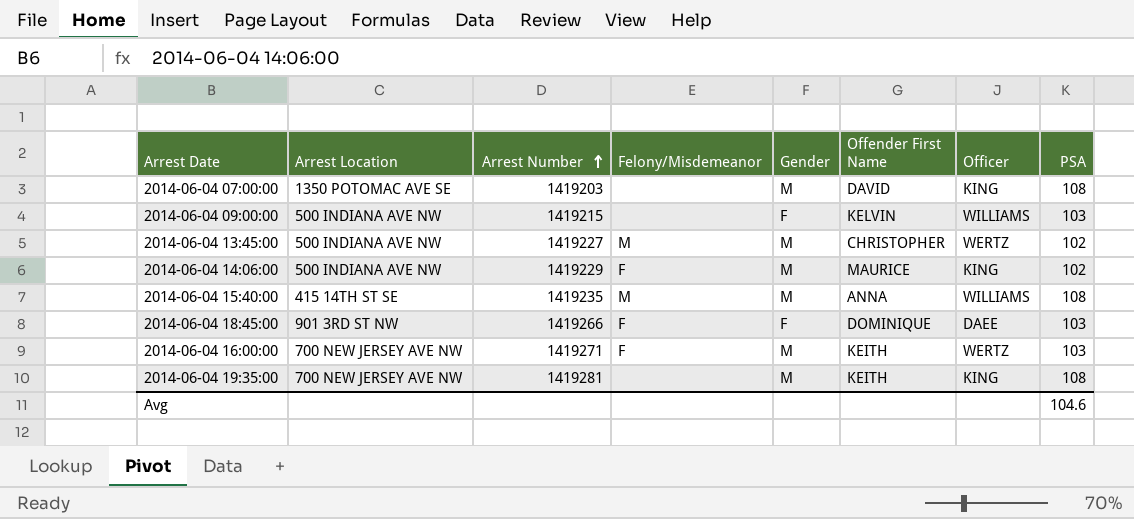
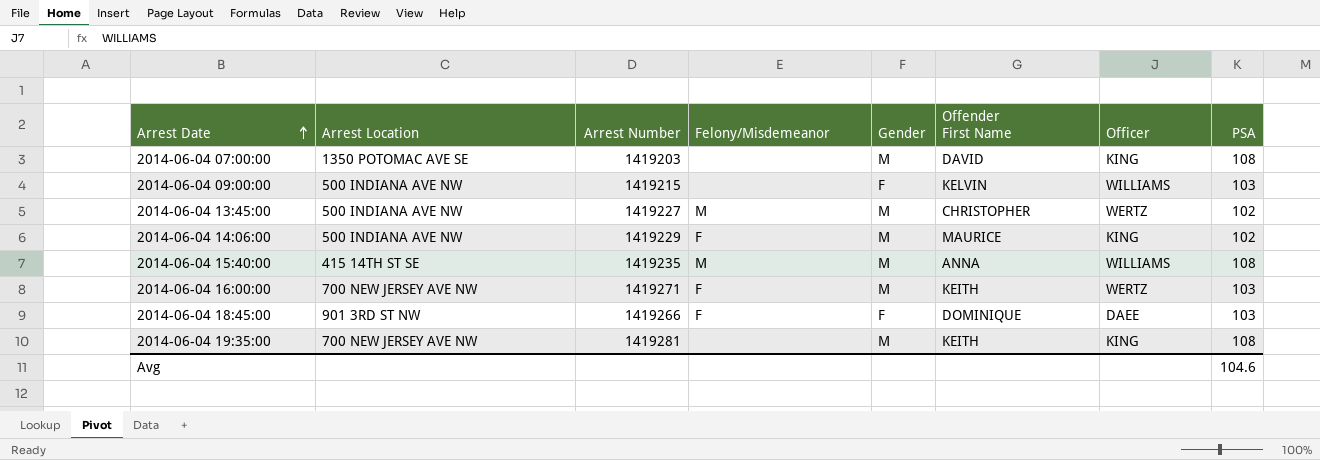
row order: Arrest Number ascending -> Arrest Date ascending

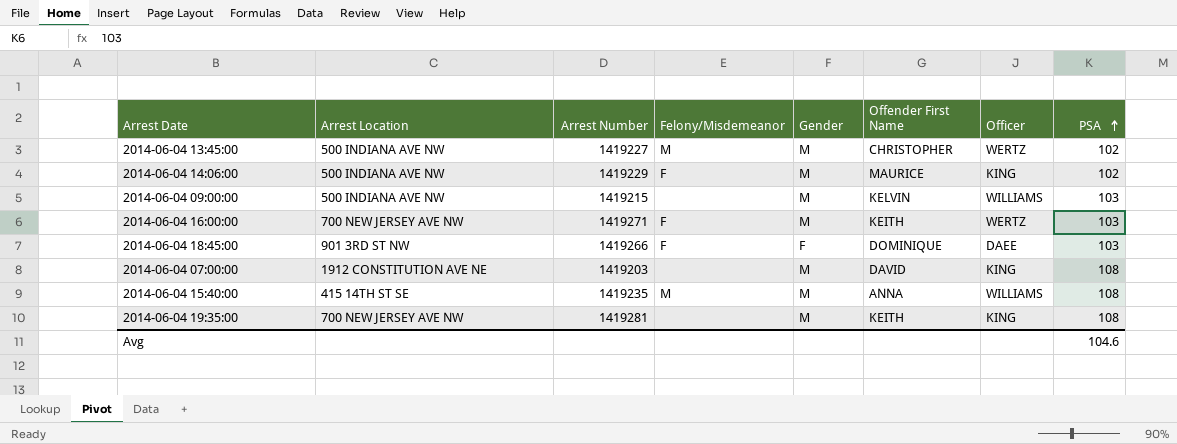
row order: Arrest Date ascending -> PSA ascending
2014-06-04 09:00:00 | Gender: F -> M
2014-06-04 07:00:00 | Arrest Location: 1350 POTOMAC AVE SE -> 1912 CONSTITUTION AVE NE

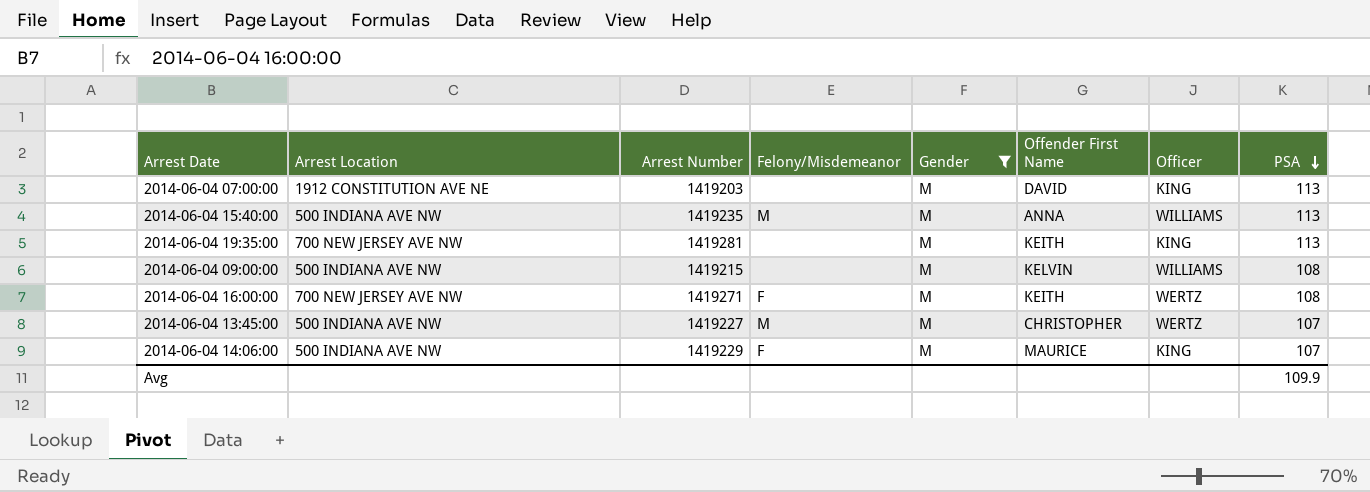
filter: none -> Gender = M
row order: PSA ascending -> PSA descending
2014-06-04 07:00:00 | PSA: 108 -> 113
2014-06-04 15:40:00 | Arrest Location: 415 14TH ST SE -> 500 INDIANA AVE NW
2014-06-04 15:40:00 | PSA: 108 -> 113
2014-06-04 19:35:00 | PSA: 108 -> 113
2014-06-04 09:00:00 | PSA: 103 -> 108
2014-06-04 16:00:00 | PSA: 103 -> 108
2014-06-04 13:45:00 | PSA: 102 -> 107
2014-06-04 14:06:00 | PSA: 102 -> 107
Avg | PSA: 104.6 -> 109.9

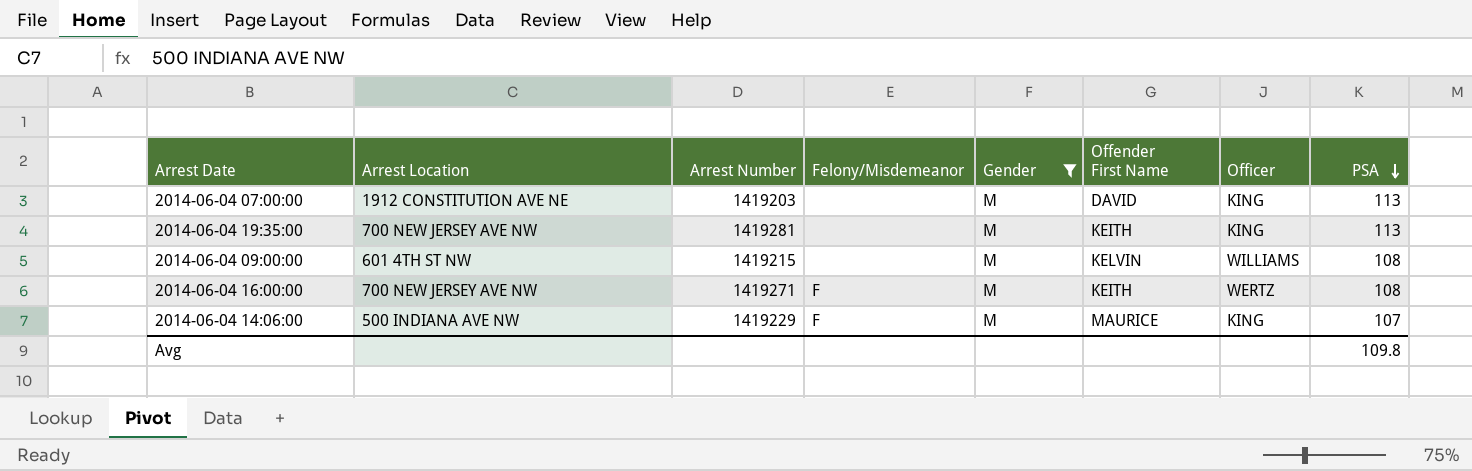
row 2014-06-04 15:40:00: 500 INDIANA AVE NW | 1419235 | M | M | ANNA | WILLIAMS | 113 -> none
row 2014-06-04 13:45:00: 500 INDIANA AVE NW | 1419227 | M | M | CHRISTOPHER | WERTZ | 107 -> none
2014-06-04 09:00:00 | Arrest Location: 500 INDIANA AVE NW -> 601 4TH ST NW
Avg | PSA: 109.9 -> 109.8

